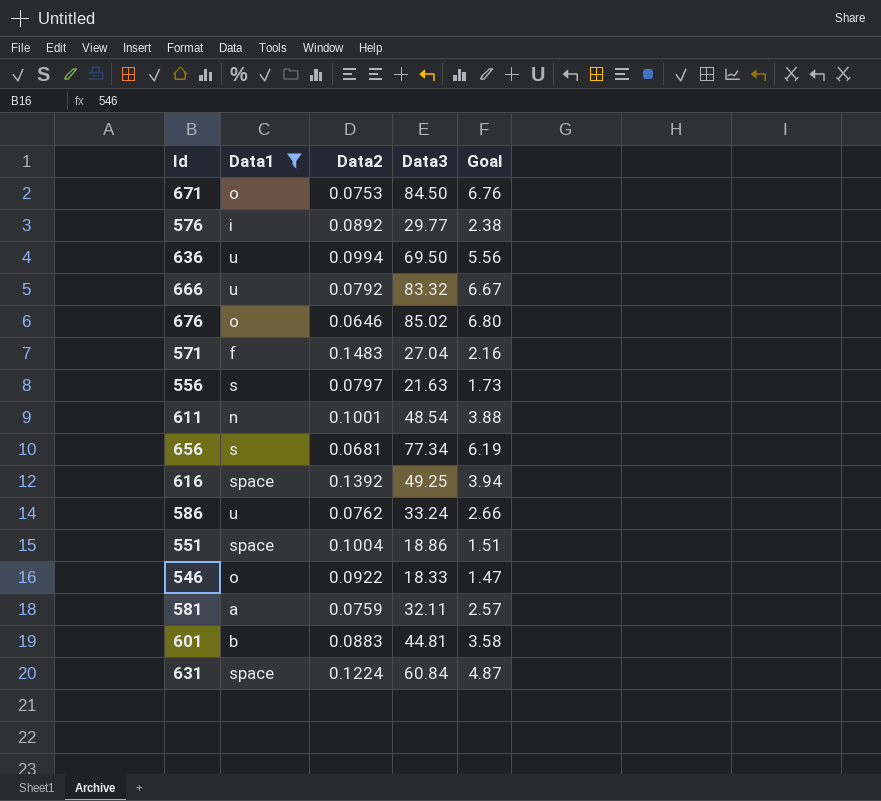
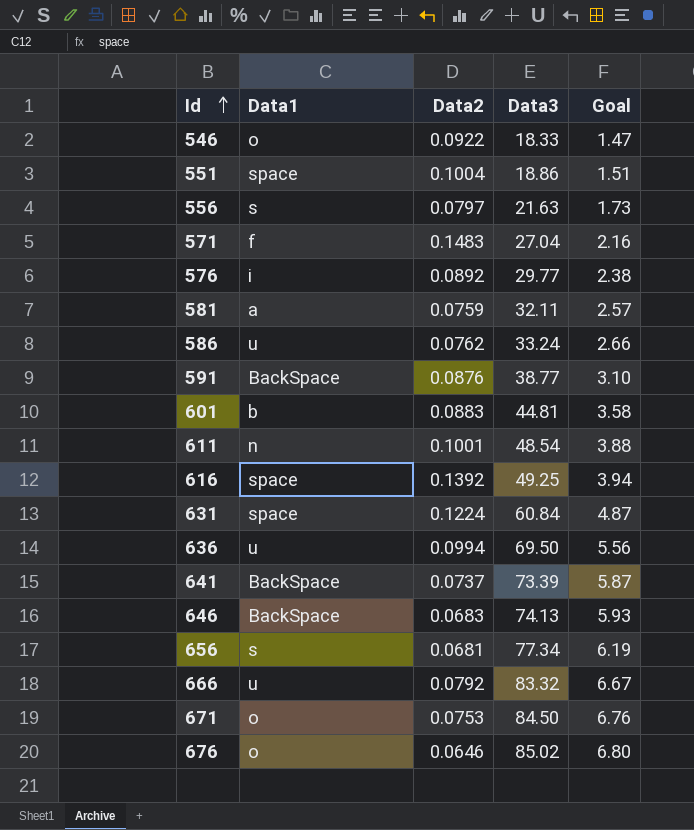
filter: Data1 != BackSpace -> none
row order: none -> Id ascending

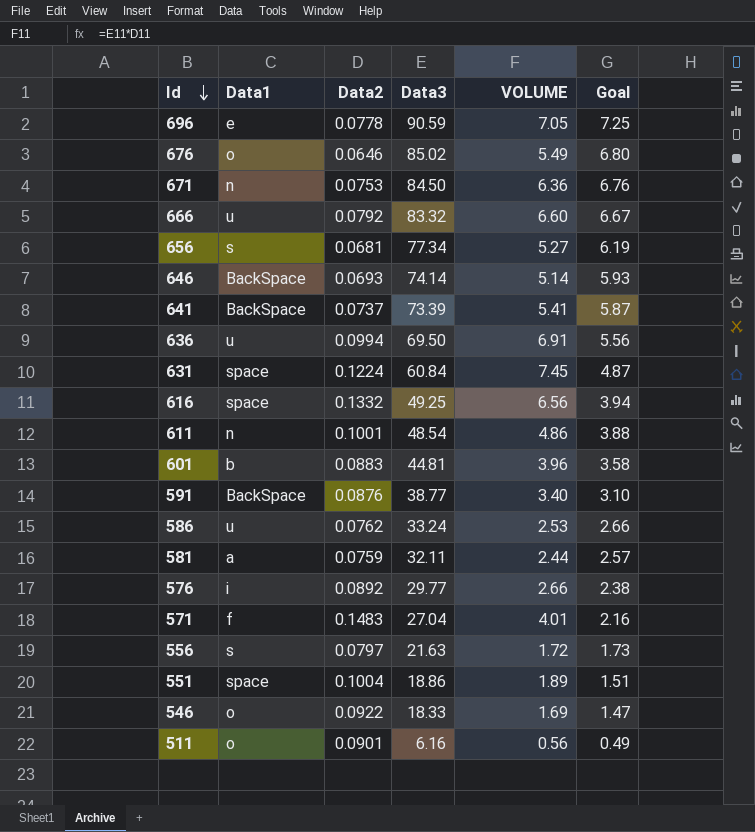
row order: Id ascending -> Id descending
column VOLUME | formula: none -> [Data2] * [Data3]
row 696: none -> e | 0.0778 | 90.59 | 7.05 | 7.25
671 | Data1: o -> n
646 | Data2: 0.0683 -> 0.0693
646 | Data3: 74.13 -> 74.14
616 | Data2: 0.1392 -> 0.1332
row 511: none -> o | 0.0901 | 6.16 | 0.56 | 0.49

